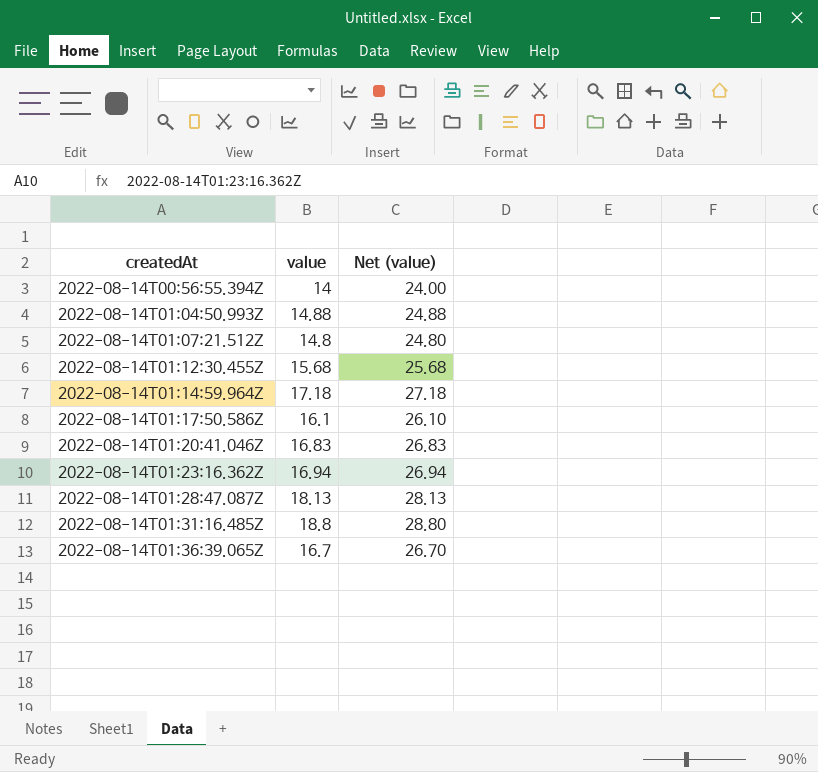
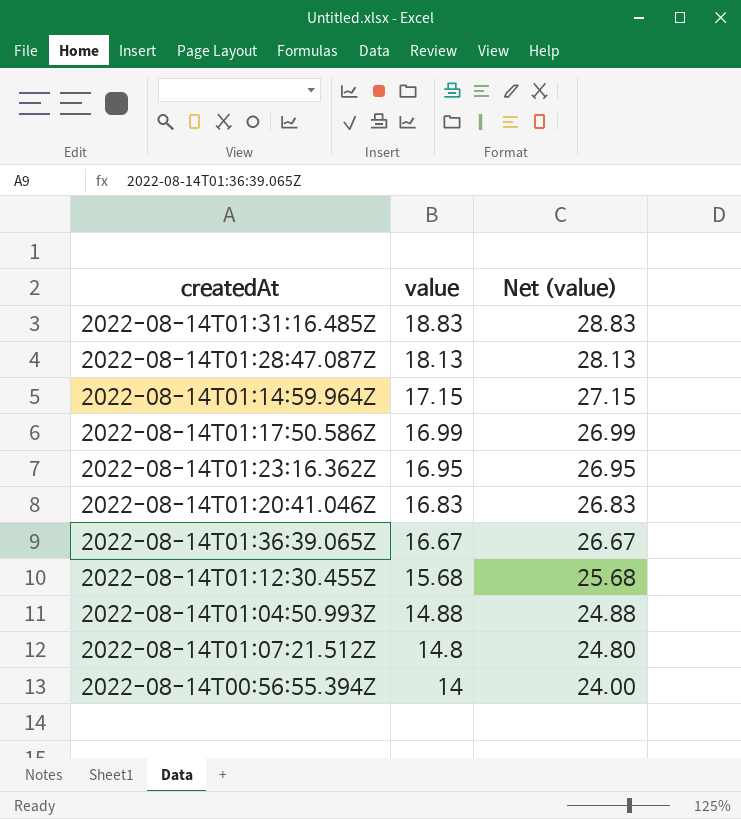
row order: createdAt ascending -> value descending
2022-08-14T01:31:16.485Z | value: 18.8 -> 18.83
2022-08-14T01:31:16.485Z | Net (value): 28.80 -> 28.83
2022-08-14T01:14:59.964Z | value: 17.18 -> 17.15
2022-08-14T01:14:59.964Z | Net (value): 27.18 -> 27.15
2022-08-14T01:17:50.586Z | value: 16.1 -> 16.99
2022-08-14T01:17:50.586Z | Net (value): 26.10 -> 26.99
2022-08-14T01:23:16.362Z | value: 16.94 -> 16.95
2022-08-14T01:23:16.362Z | Net (value): 26.94 -> 26.95
2022-08-14T01:36:39.065Z | value: 16.7 -> 16.67
2022-08-14T01:36:39.065Z | Net (value): 26.70 -> 26.67

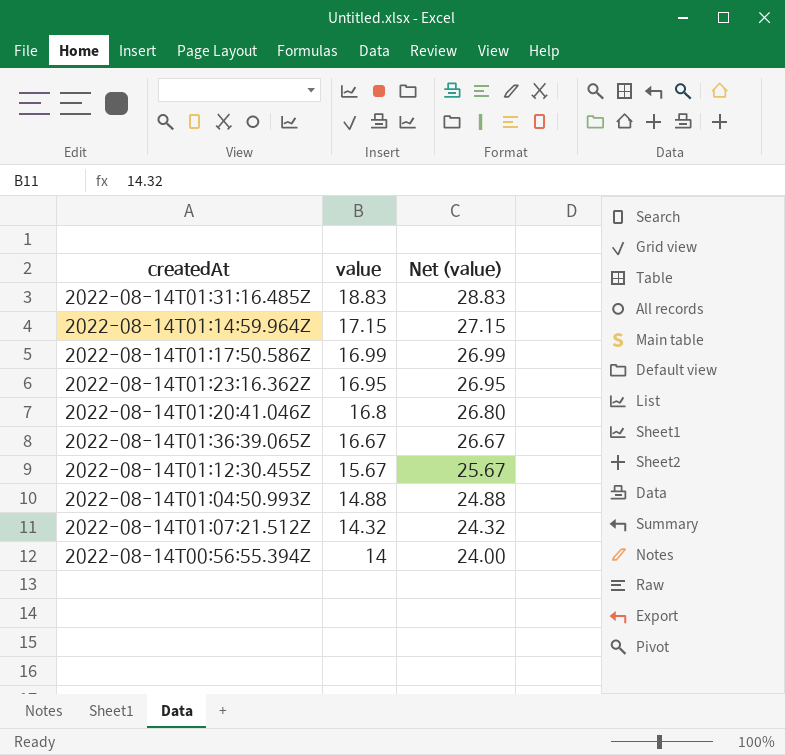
row 2022-08-14T01:28:47.087Z: 18.13 | 28.13 -> none
2022-08-14T01:20:41.046Z | value: 16.83 -> 16.8
2022-08-14T01:20:41.046Z | Net (value): 26.83 -> 26.80
2022-08-14T01:12:30.455Z | value: 15.68 -> 15.67
2022-08-14T01:12:30.455Z | Net (value): 25.68 -> 25.67
2022-08-14T01:07:21.512Z | value: 14.8 -> 14.32
2022-08-14T01:07:21.512Z | Net (value): 24.80 -> 24.32

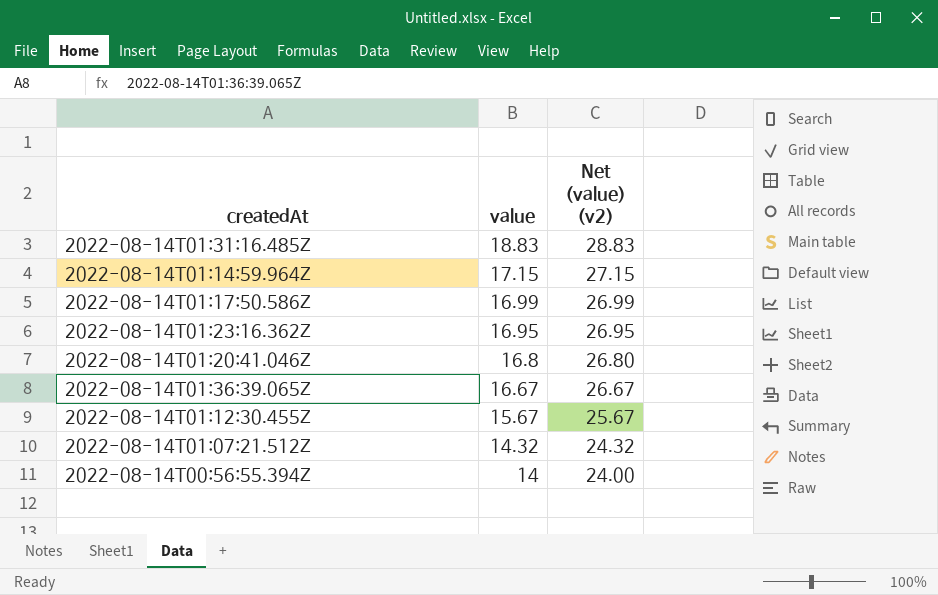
column name: Net (value) -> Net (value) (v2)
row 2022-08-14T01:04:50.993Z: 14.88 | 24.88 -> none

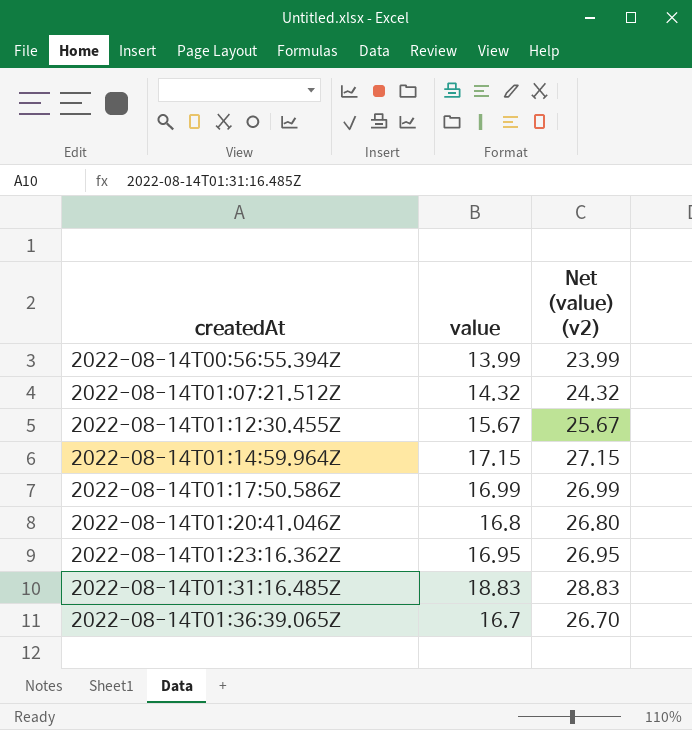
row order: value descending -> createdAt ascending
2022-08-14T00:56:55.394Z | value: 14 -> 13.99
2022-08-14T00:56:55.394Z | Net (value) (v2): 24.00 -> 23.99
2022-08-14T01:36:39.065Z | value: 16.67 -> 16.7
2022-08-14T01:36:39.065Z | Net (value) (v2): 26.67 -> 26.70

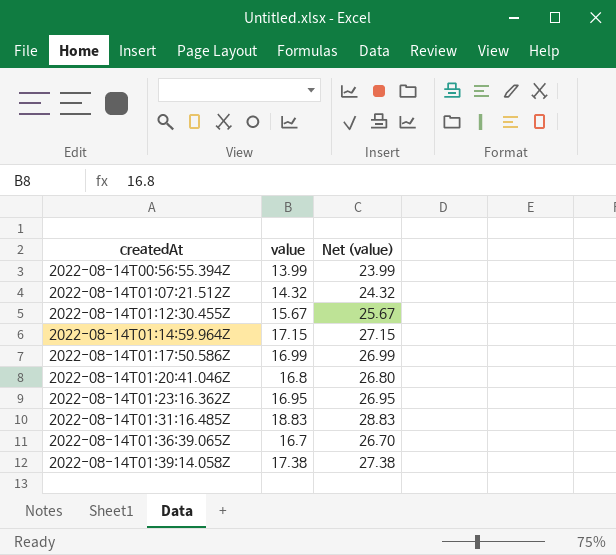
column name: Net (value) (v2) -> Net (value)
row 2022-08-14T01:39:14.058Z: none -> 17.38 | 27.38

